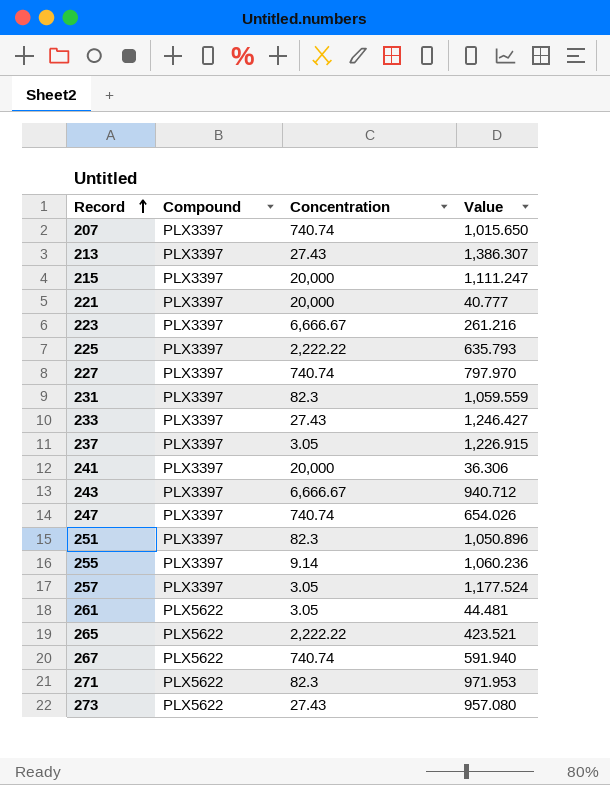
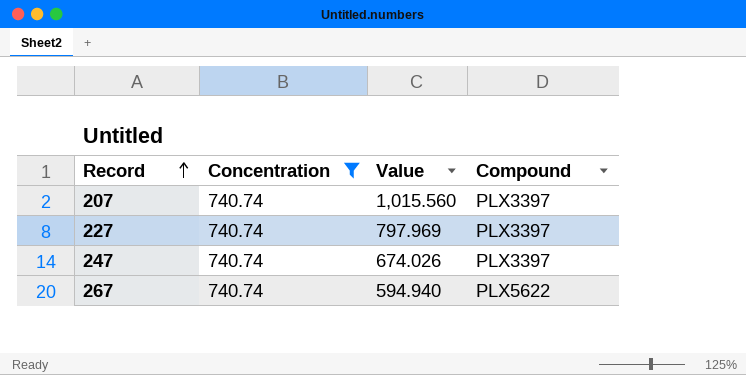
filter: none -> Concentration = 740.74
column Compound | position: 2 -> 4
207 | Value: 1,015.650 -> 1,015.560
227 | Value: 797.970 -> 797.969
247 | Value: 654.026 -> 674.026
267 | Value: 591.940 -> 594.940

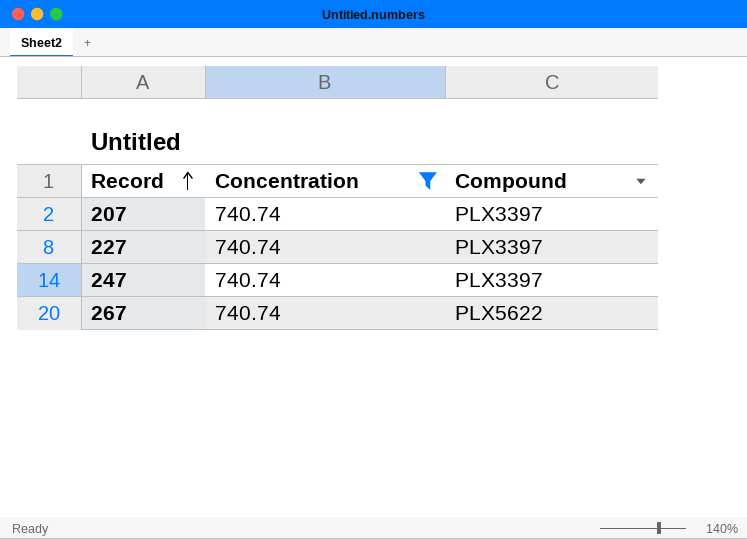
column Value | position: 3 -> none

